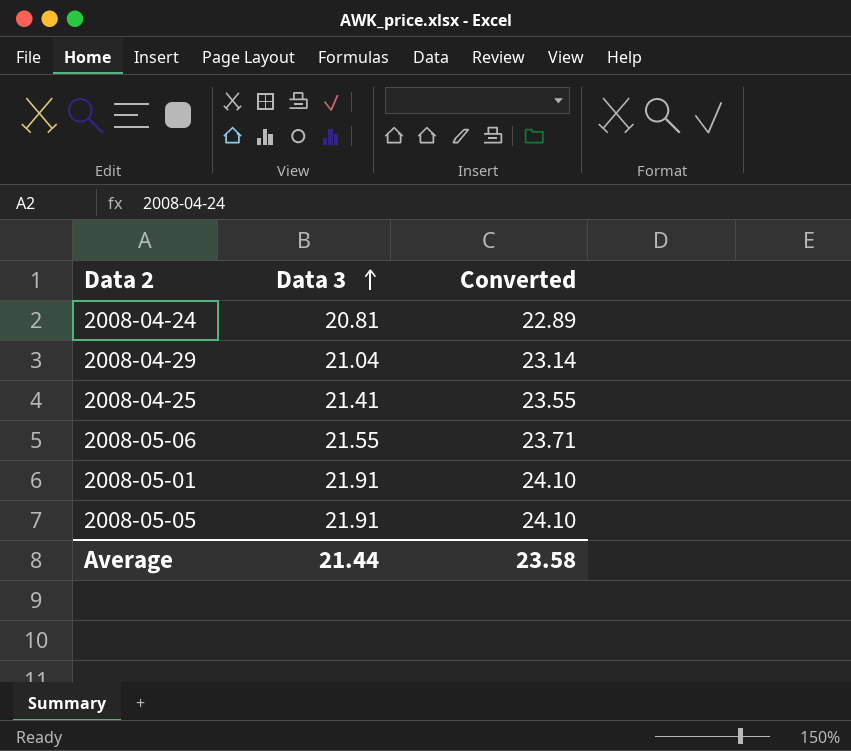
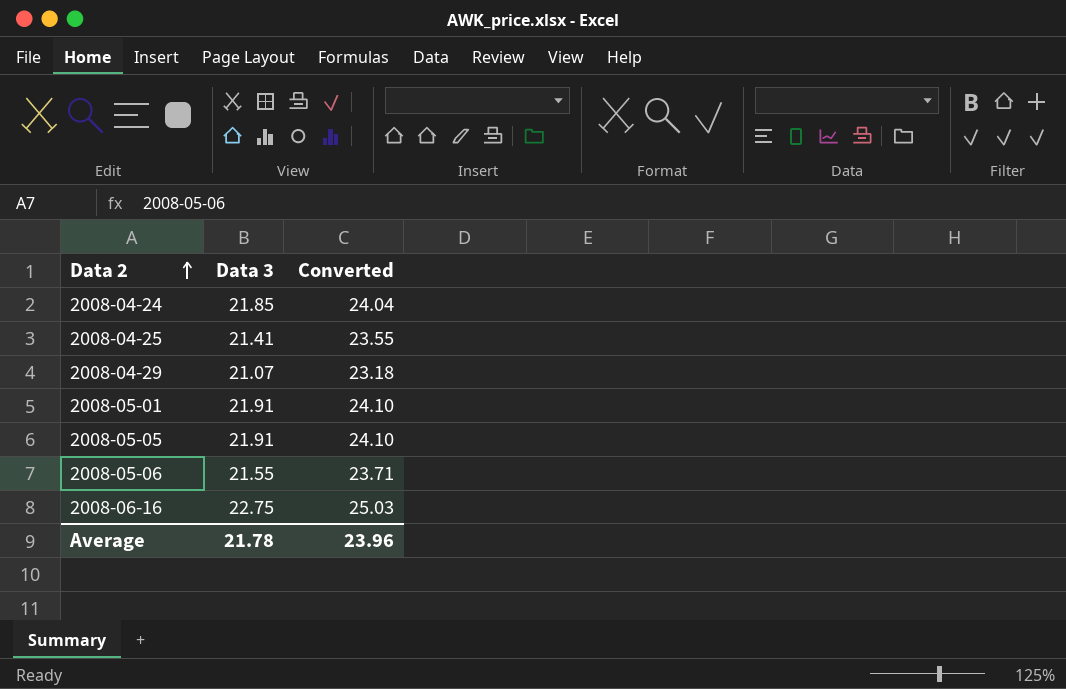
row order: Data 3 ascending -> Data 2 ascending
2008-04-24 | Data 3: 20.81 -> 21.85
2008-04-24 | Converted: 22.89 -> 24.04
2008-04-29 | Data 3: 21.04 -> 21.07
2008-04-29 | Converted: 23.14 -> 23.18
row 2008-06-16: none -> 22.75 | 25.03
Average | Data 3: 21.44 -> 21.78
Average | Converted: 23.58 -> 23.96

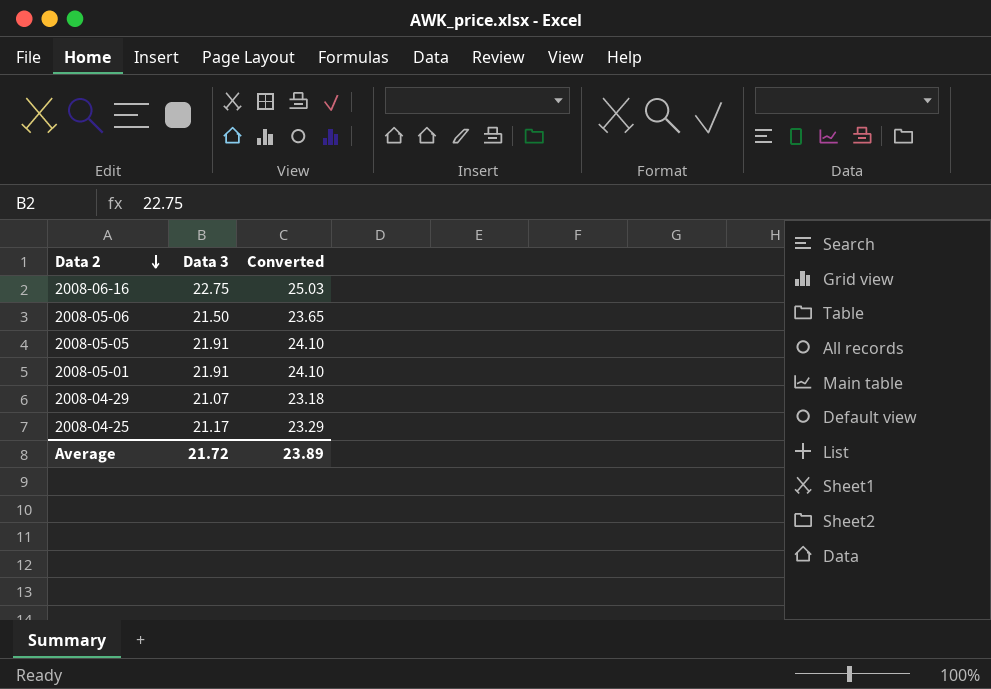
row order: Data 2 ascending -> Data 2 descending
row 2008-04-24: 21.85 | 24.04 -> none
2008-05-06 | Data 3: 21.55 -> 21.50
2008-05-06 | Converted: 23.71 -> 23.65
2008-04-25 | Data 3: 21.41 -> 21.17
2008-04-25 | Converted: 23.55 -> 23.29
Average | Data 3: 21.78 -> 21.72
Average | Converted: 23.96 -> 23.89

